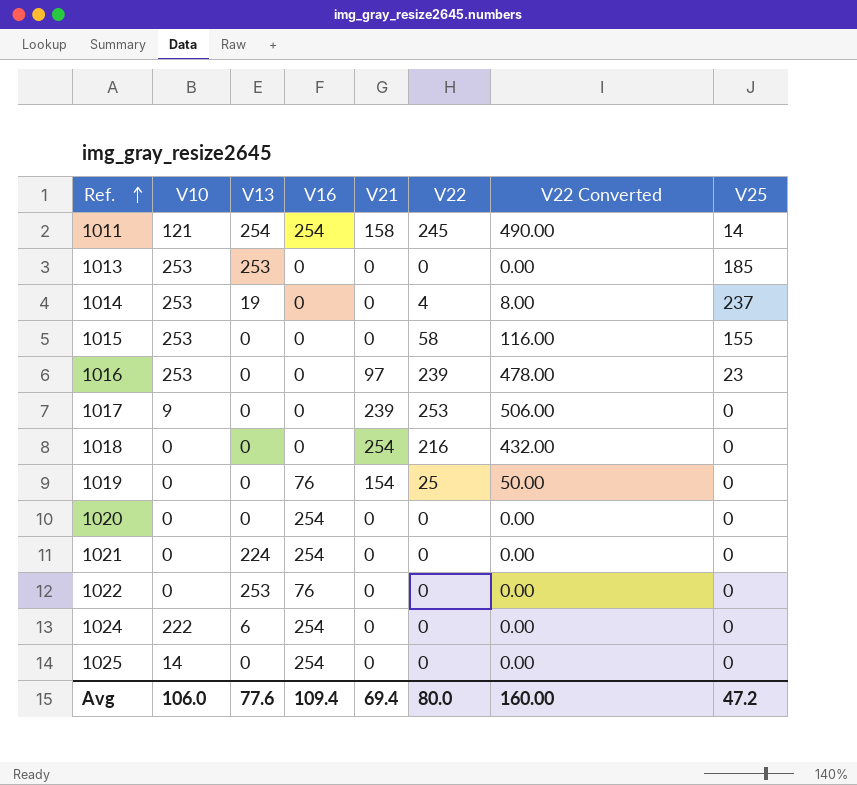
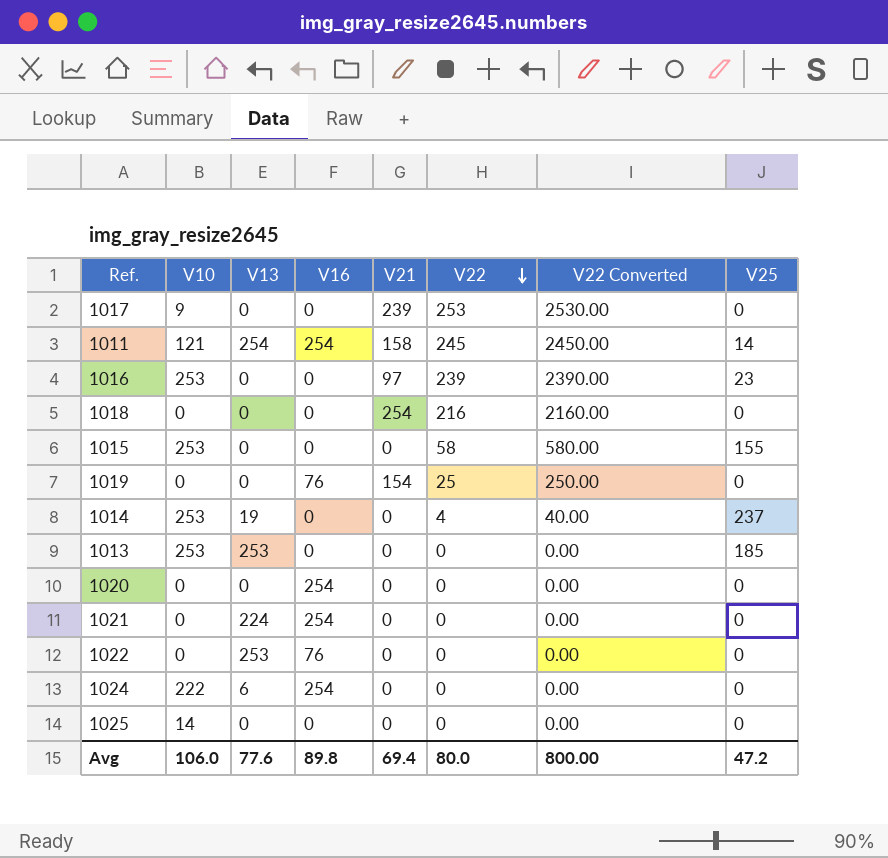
row order: Ref. ascending -> V22 descending
column V22 Converted | formula: [V22] * 2 -> [V22] * 10
1025 | V16: 254 -> 0
Avg | V16: 109.4 -> 89.8
Avg | V22 Converted: 160.00 -> 800.00

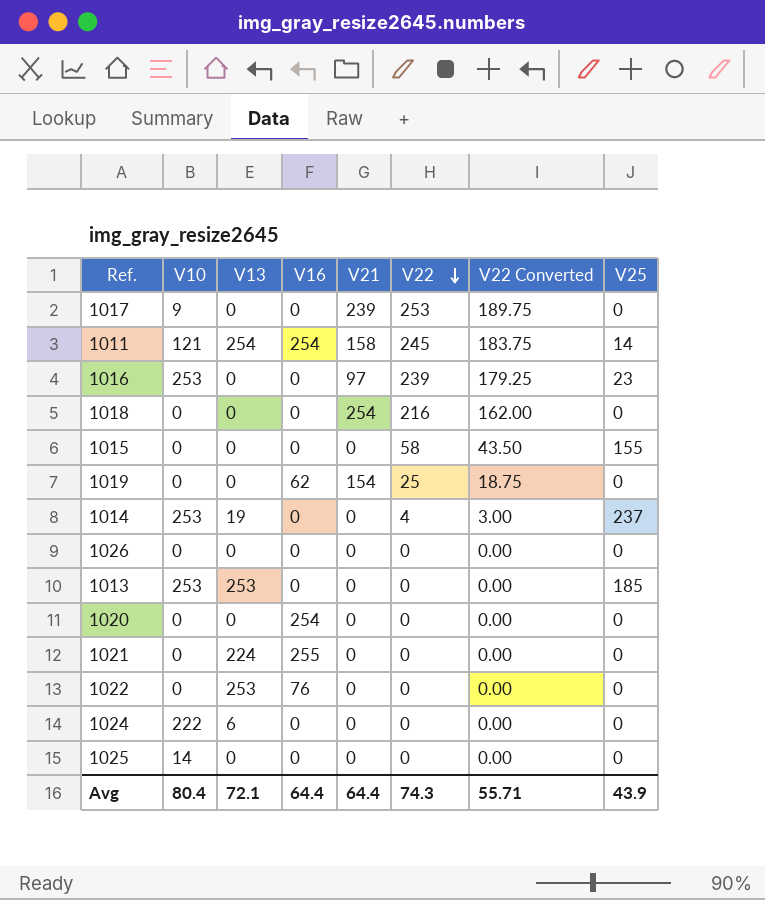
column V22 Converted | formula: [V22] * 10 -> [V22] * 0.75
1015 | V10: 253 -> 0
1019 | V16: 76 -> 62
row 1026: none -> 0 | 0 | 0 | 0 | 0 | 0.00 | 0
1021 | V16: 254 -> 255
1024 | V16: 254 -> 0
Avg | V10: 106.0 -> 80.4
Avg | V13: 77.6 -> 72.1
Avg | V16: 89.8 -> 64.4
Avg | V21: 69.4 -> 64.4
Avg | V22: 80.0 -> 74.3
Avg | V22 Converted: 800.00 -> 55.71
Avg | V25: 47.2 -> 43.9

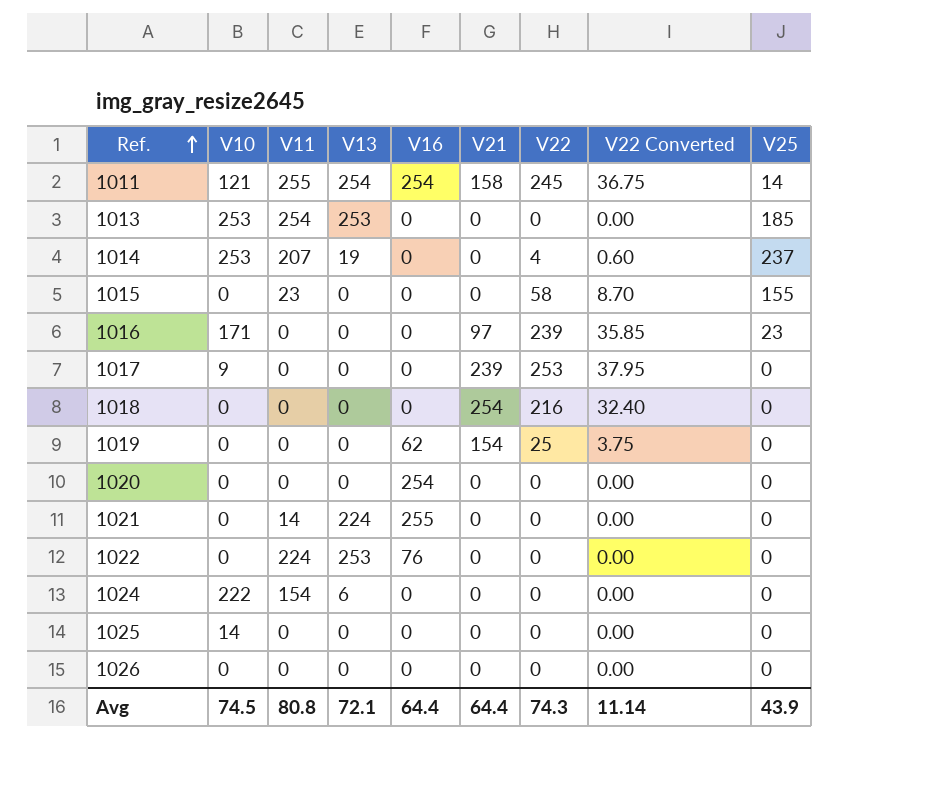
row order: V22 descending -> Ref. ascending
column V11 | position: none -> 3
column V22 Converted | formula: [V22] * 0.75 -> [V22] * 0.15
1016 | V10: 253 -> 171
Avg | V10: 80.4 -> 74.5
Avg | V22 Converted: 55.71 -> 11.14

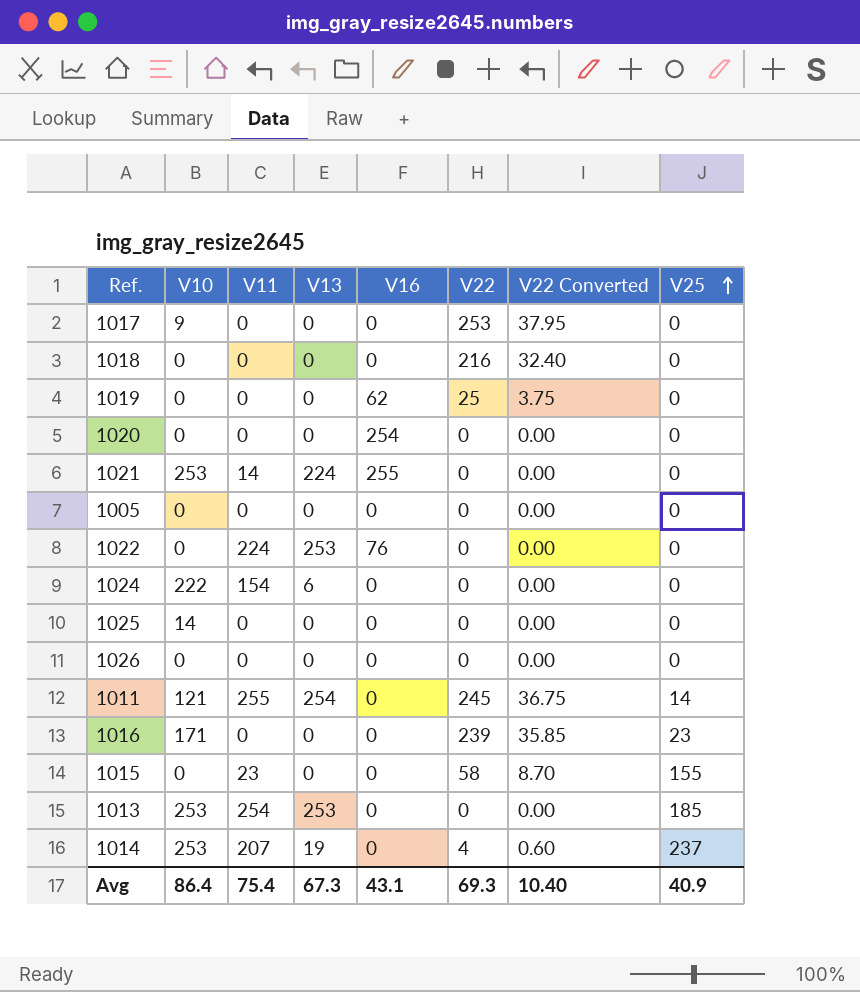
row order: Ref. ascending -> V25 ascending
column V21 | position: 6 -> none
1021 | V10: 0 -> 253
row 1005: none -> 0 | 0 | 0 | 0 | 0 | 0.00 | 0
1011 | V16: 254 -> 0
Avg | V10: 74.5 -> 86.4
Avg | V11: 80.8 -> 75.4
Avg | V13: 72.1 -> 67.3
Avg | V16: 64.4 -> 43.1
Avg | V22: 74.3 -> 69.3
Avg | V22 Converted: 11.14 -> 10.40
Avg | V25: 43.9 -> 40.9

